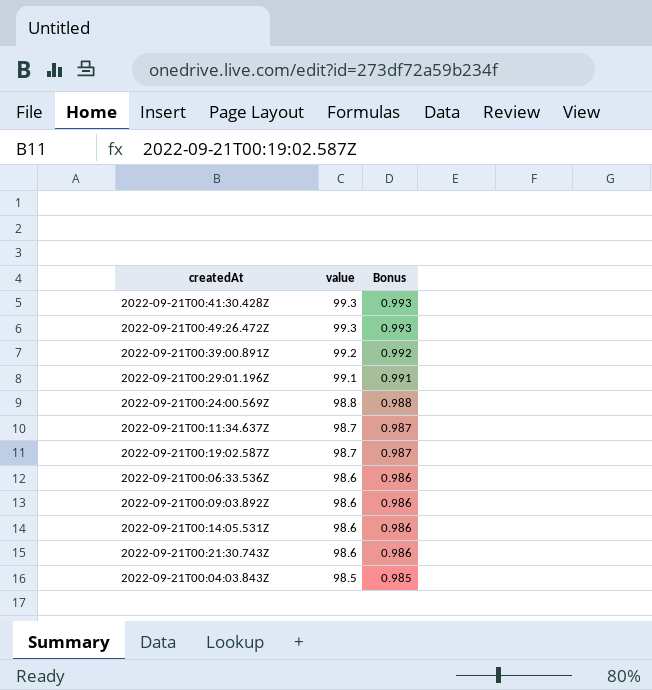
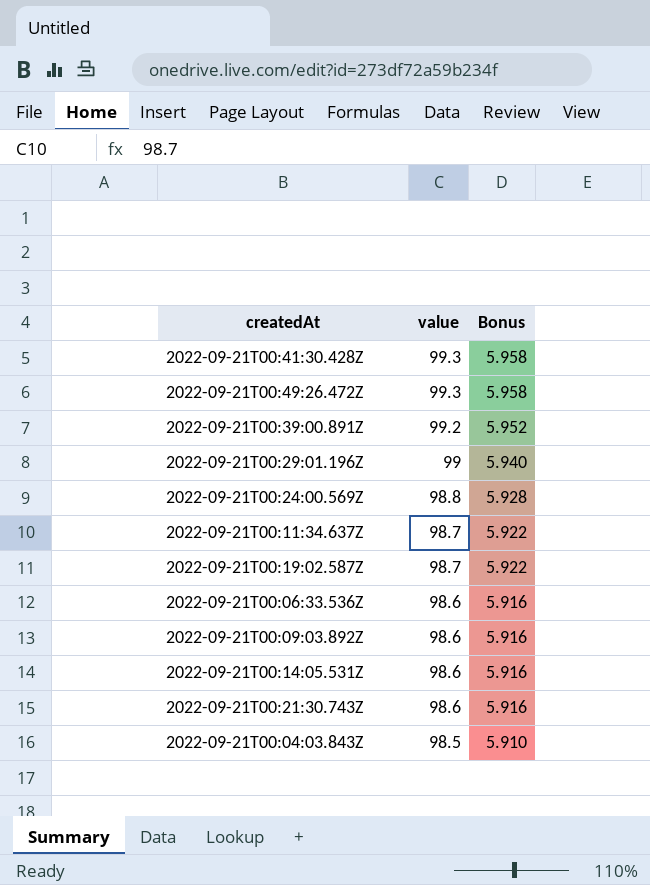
column Bonus | formula: [value] * 0.01 -> [value] * 0.06
2022-09-21T00:29:01.196Z | value: 99.1 -> 99

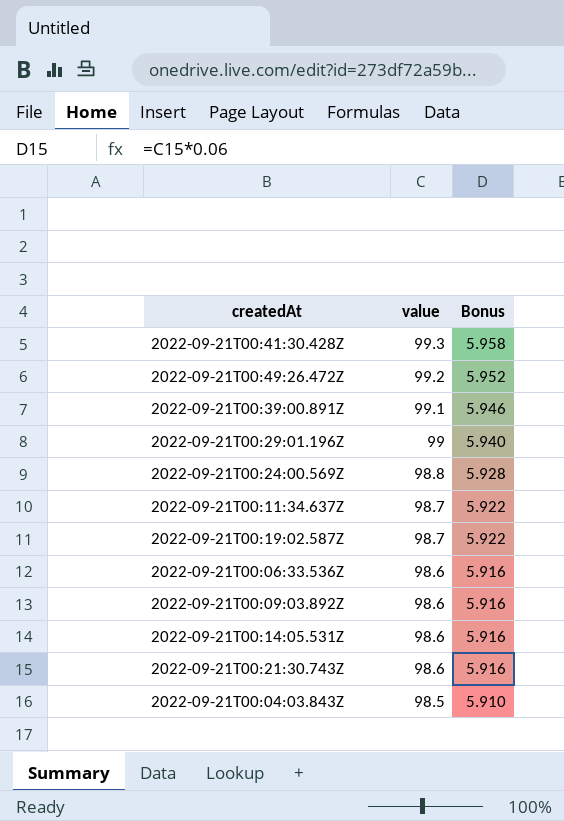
2022-09-21T00:49:26.472Z | value: 99.3 -> 99.2
2022-09-21T00:49:26.472Z | Bonus: 5.958 -> 5.952
2022-09-21T00:39:00.891Z | value: 99.2 -> 99.1
2022-09-21T00:39:00.891Z | Bonus: 5.952 -> 5.946

